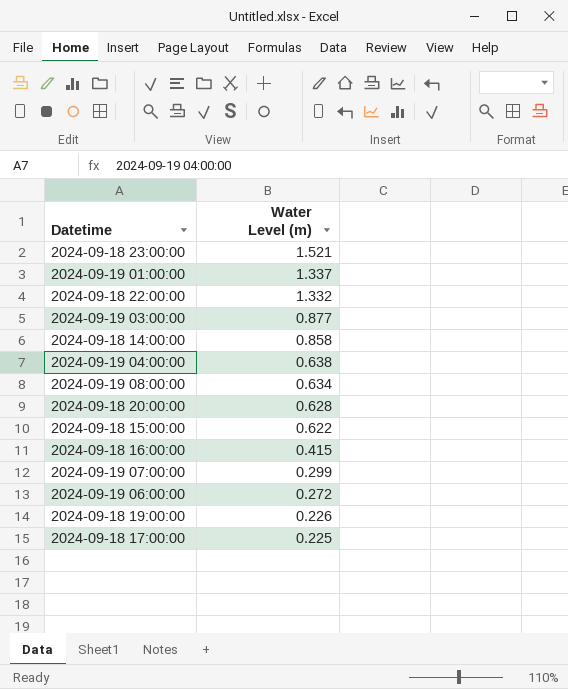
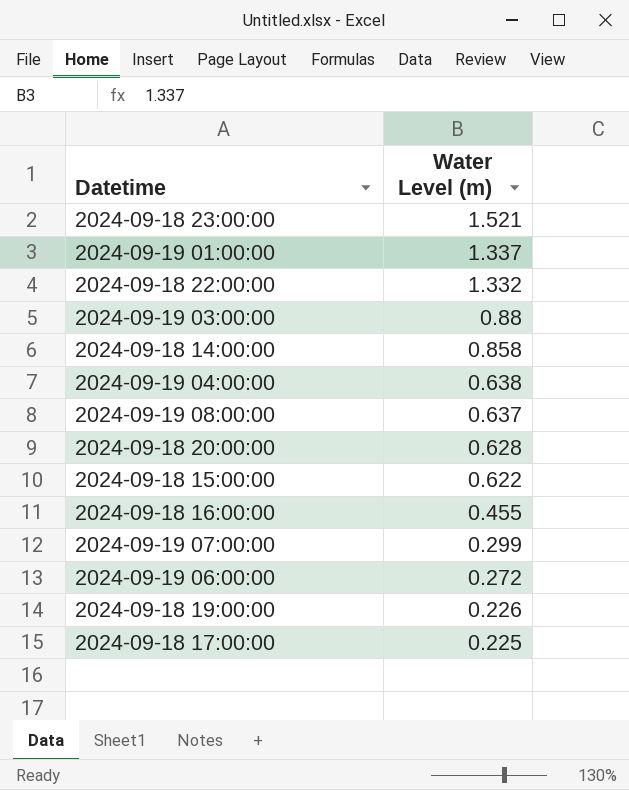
2024-09-19 03:00:00 | Water Level (m): 0.877 -> 0.88
2024-09-19 08:00:00 | Water Level (m): 0.634 -> 0.637
2024-09-18 16:00:00 | Water Level (m): 0.415 -> 0.455

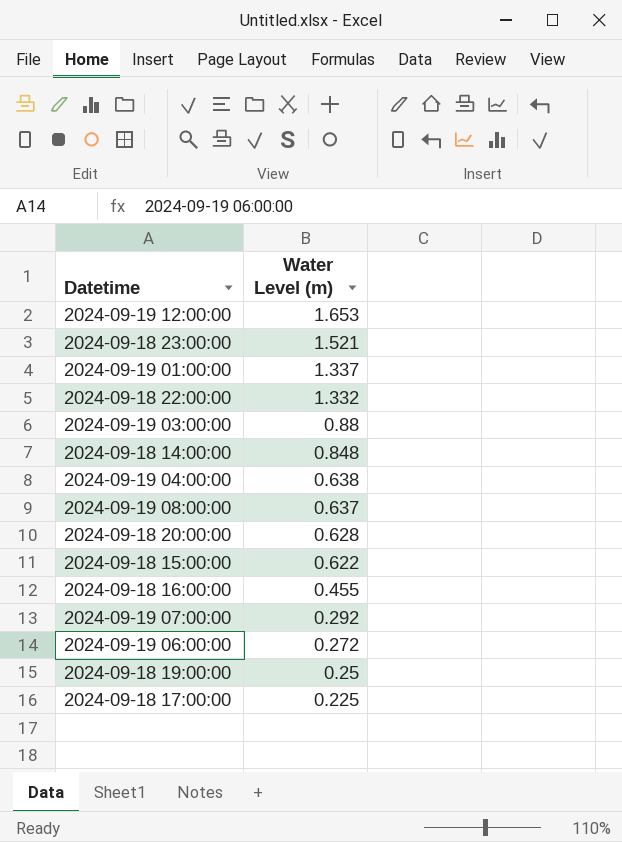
row 2024-09-19 12:00:00: none -> 1.653
2024-09-18 14:00:00 | Water Level (m): 0.858 -> 0.848
2024-09-19 07:00:00 | Water Level (m): 0.299 -> 0.292
2024-09-18 19:00:00 | Water Level (m): 0.226 -> 0.25

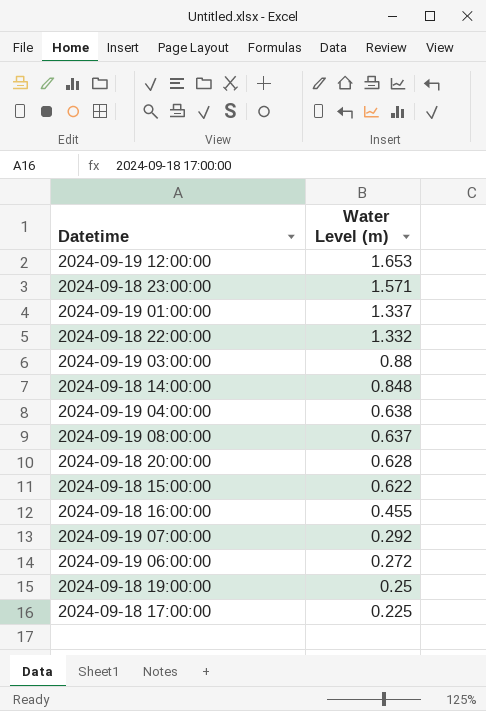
2024-09-18 23:00:00 | Water Level (m): 1.521 -> 1.571

